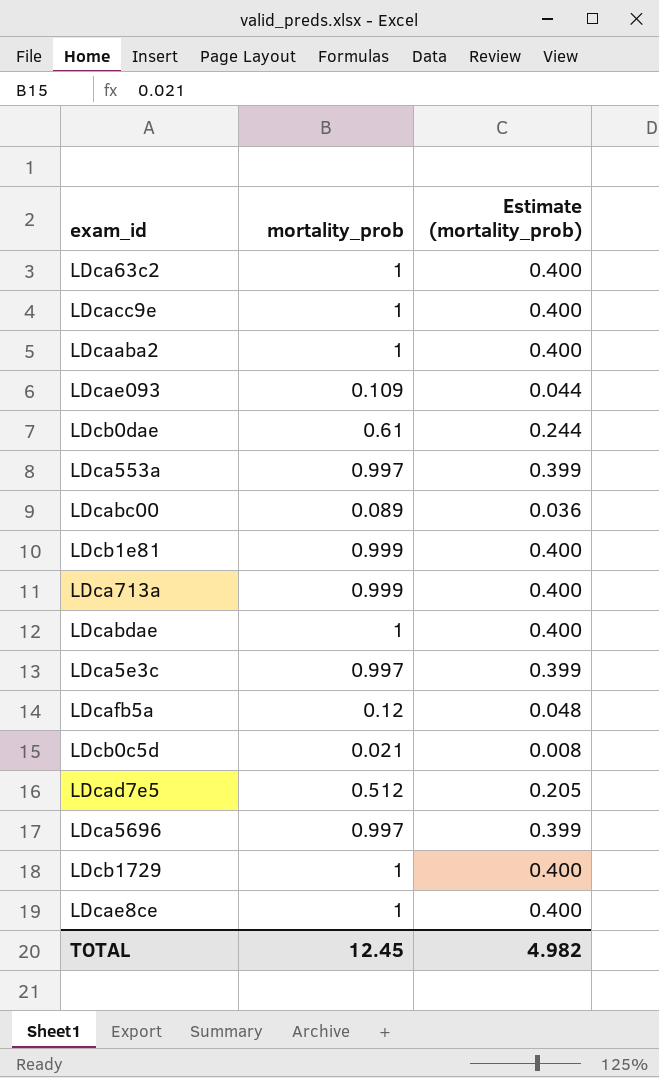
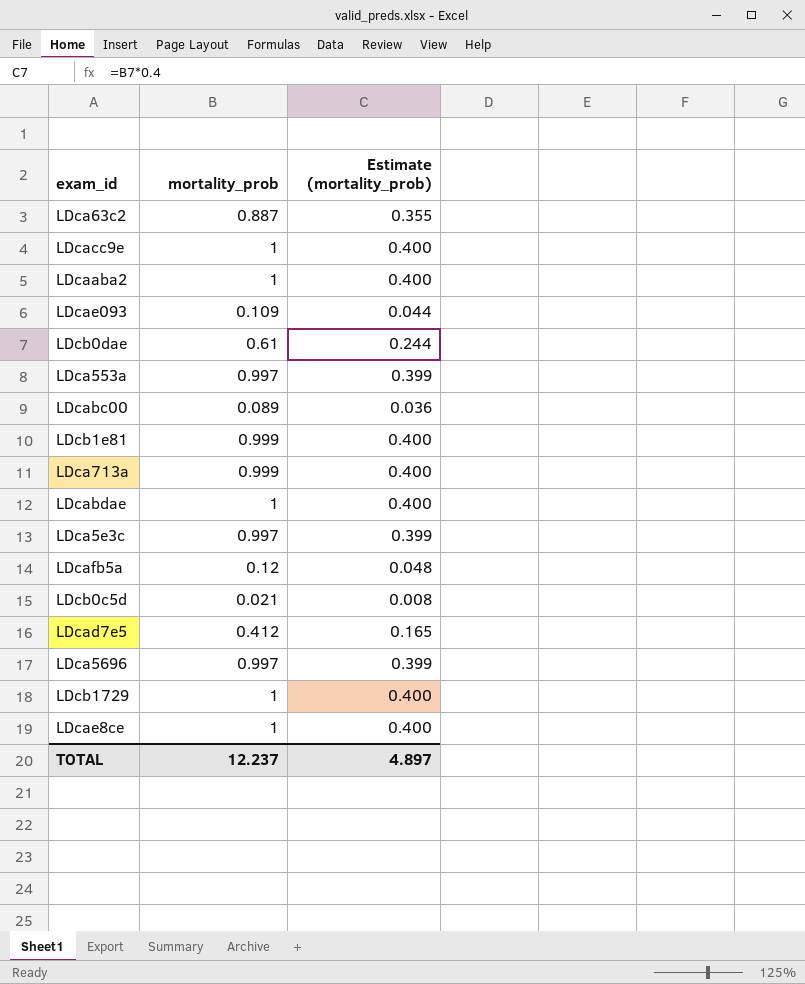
LDca63c2 | mortality_prob: 1 -> 0.887
LDca63c2 | Estimate (mortality_prob): 0.400 -> 0.355
LDcad7e5 | mortality_prob: 0.512 -> 0.412
LDcad7e5 | Estimate (mortality_prob): 0.205 -> 0.165
TOTAL | mortality_prob: 12.45 -> 12.237
TOTAL | Estimate (mortality_prob): 4.982 -> 4.897

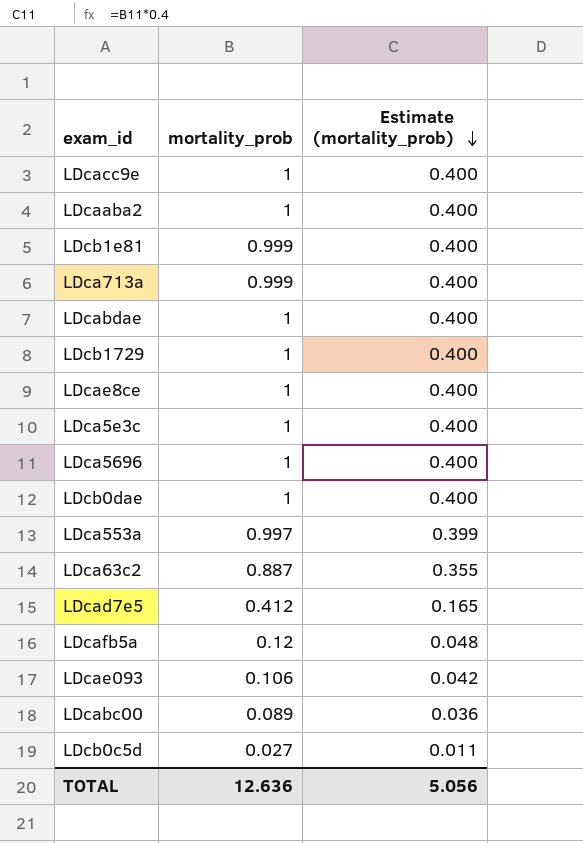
row order: none -> Estimate (mortality_prob) descending
LDca5e3c | mortality_prob: 0.997 -> 1
LDca5e3c | Estimate (mortality_prob): 0.399 -> 0.400
LDca5696 | mortality_prob: 0.997 -> 1
LDca5696 | Estimate (mortality_prob): 0.399 -> 0.400
LDcb0dae | mortality_prob: 0.61 -> 1
LDcb0dae | Estimate (mortality_prob): 0.244 -> 0.400
LDcae093 | mortality_prob: 0.109 -> 0.106
LDcae093 | Estimate (mortality_prob): 0.044 -> 0.042
LDcb0c5d | mortality_prob: 0.021 -> 0.027
LDcb0c5d | Estimate (mortality_prob): 0.008 -> 0.011
TOTAL | mortality_prob: 12.237 -> 12.636
TOTAL | Estimate (mortality_prob): 4.897 -> 5.056

